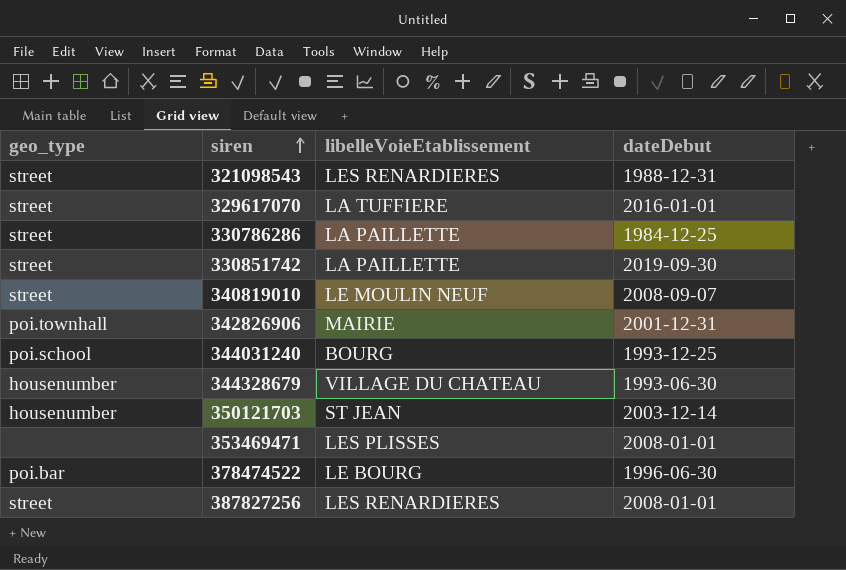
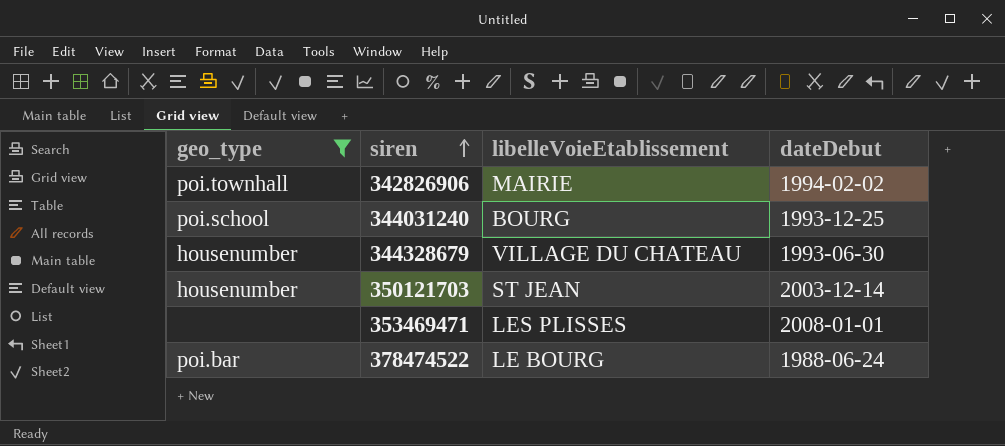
filter: none -> geo_type != street
342826906 | dateDebut: 2001-12-31 -> 1994-02-02
378474522 | dateDebut: 1996-06-30 -> 1988-06-24

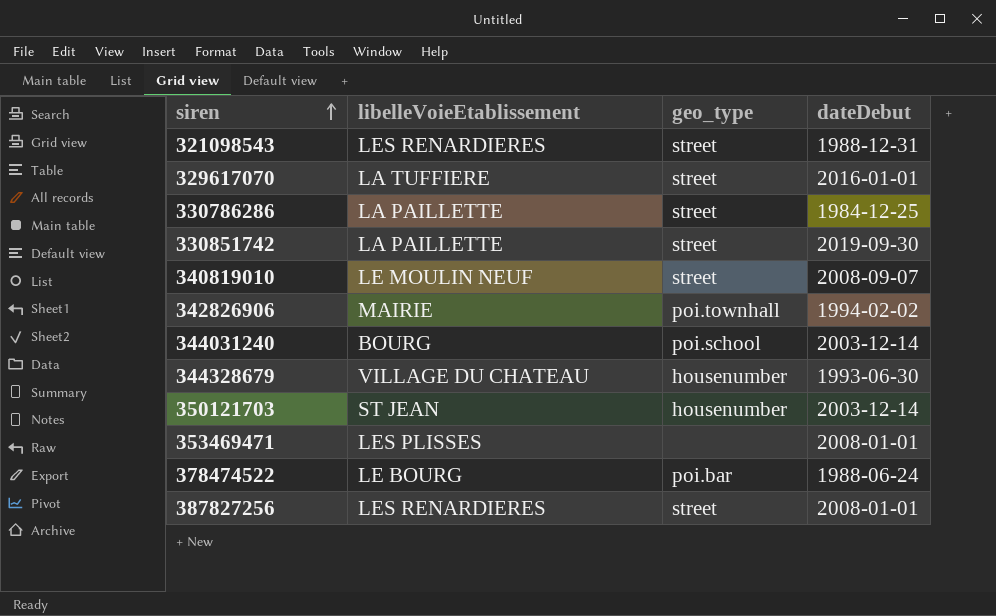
filter: geo_type != street -> none
column geo_type | position: 1 -> 3
344031240 | dateDebut: 1993-12-25 -> 2003-12-14

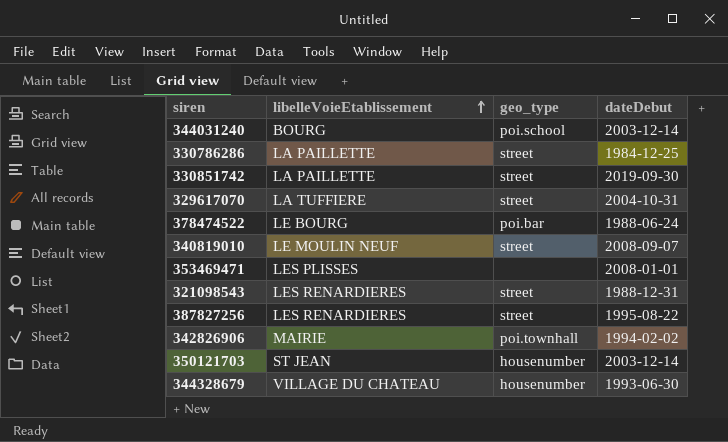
row order: siren ascending -> libelleVoieEtablissement ascending
329617070 | dateDebut: 2016-01-01 -> 2004-10-31
387827256 | dateDebut: 2008-01-01 -> 1995-08-22

